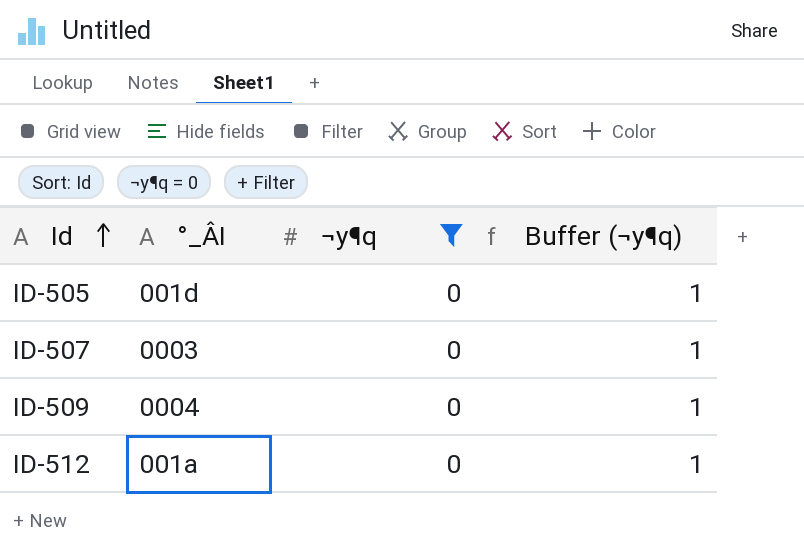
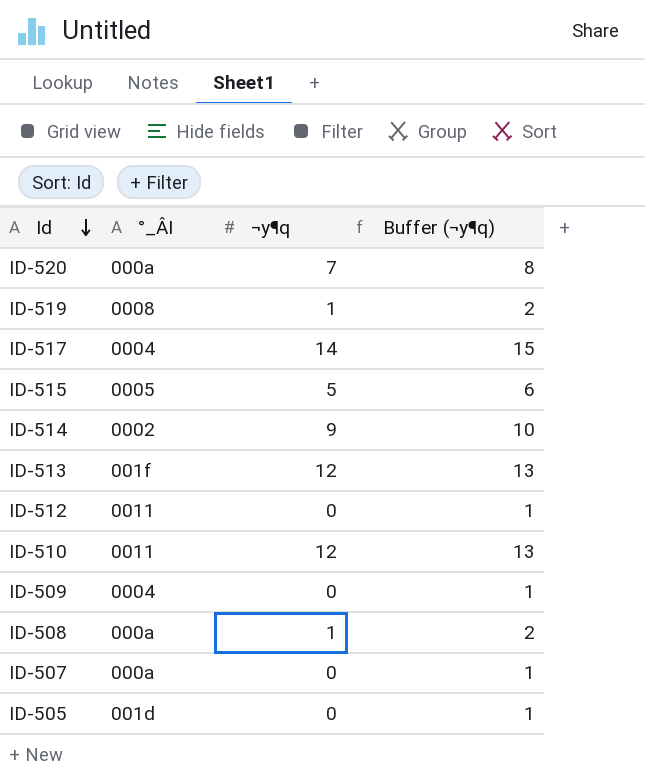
filter: ¬y¶q = 0 -> none
row order: Id ascending -> Id descending
ID-512 | °_ÂI: 001a -> 0011
ID-507 | °_ÂI: 0003 -> 000a

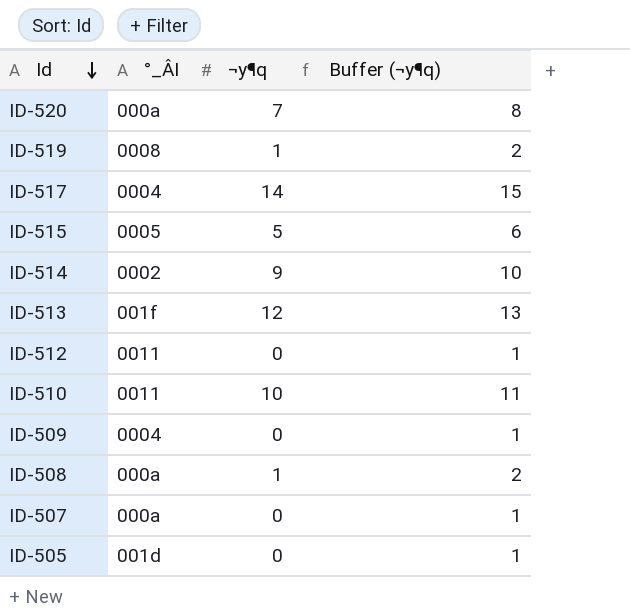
ID-510 | ¬y¶q: 12 -> 10
ID-510 | Buffer (¬y¶q): 13 -> 11

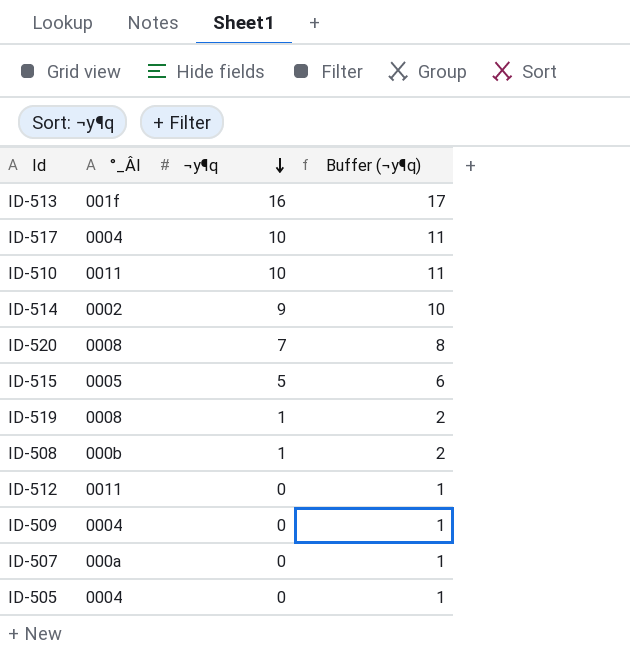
row order: Id descending -> ¬y¶q descending
ID-513 | ¬y¶q: 12 -> 16
ID-513 | Buffer (¬y¶q): 13 -> 17
ID-517 | ¬y¶q: 14 -> 10
ID-517 | Buffer (¬y¶q): 15 -> 11
ID-520 | °_ÂI: 000a -> 0008
ID-508 | °_ÂI: 000a -> 000b
ID-505 | °_ÂI: 001d -> 0004

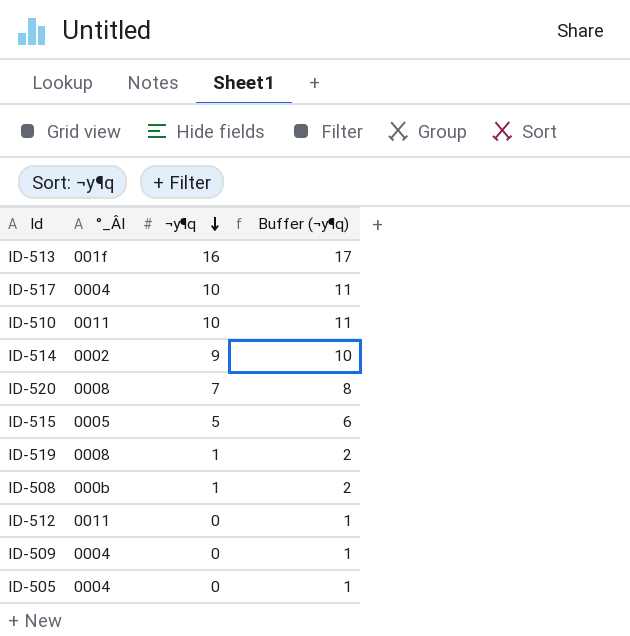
row ID-507: 000a | 0 | 1 -> none

